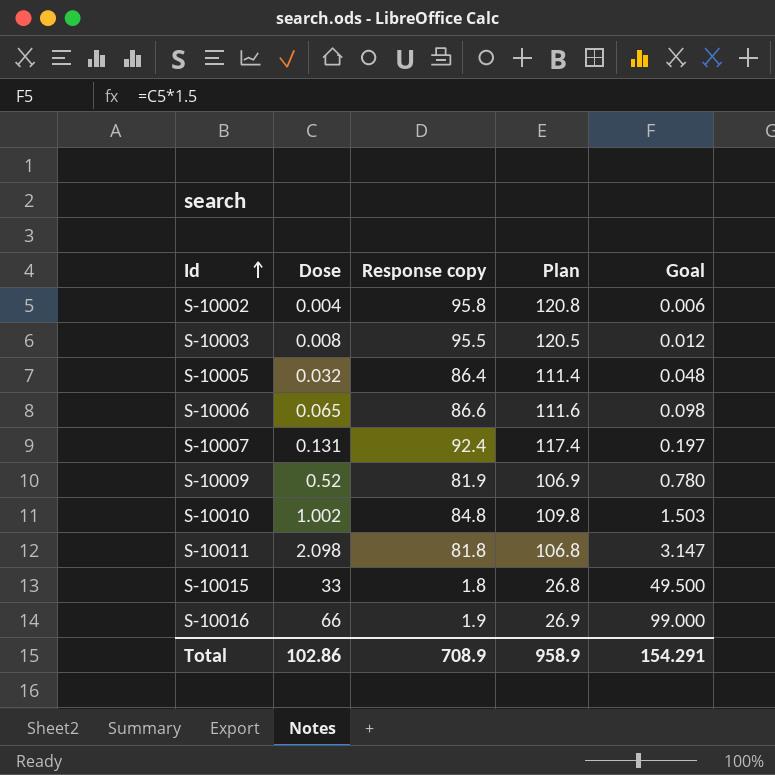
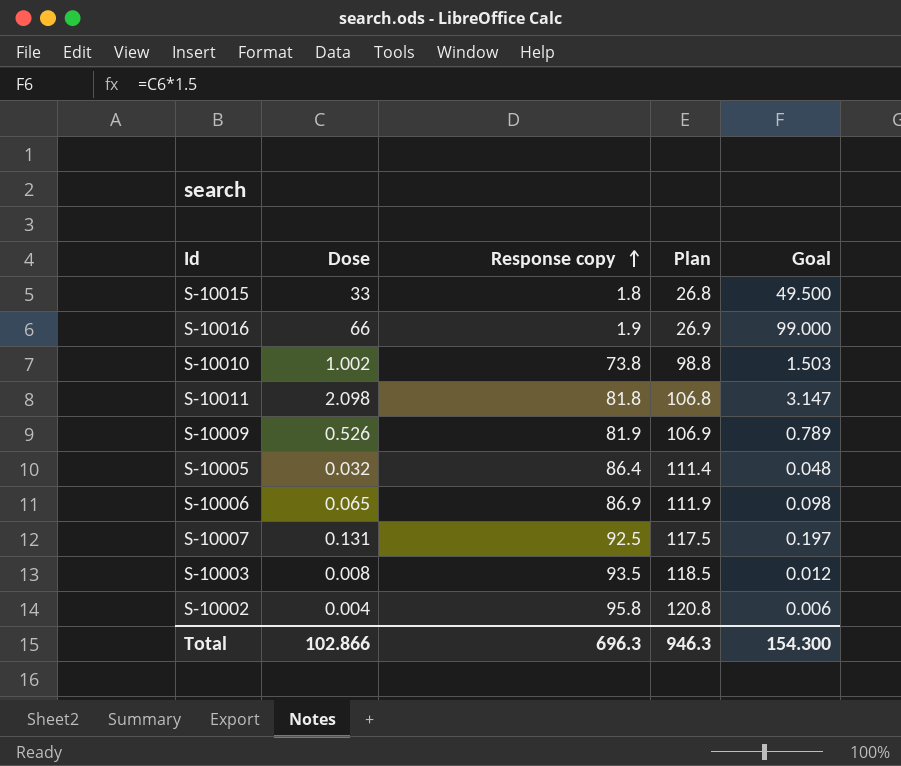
row order: Id ascending -> Response copy ascending
S-10010 | Response copy: 84.8 -> 73.8
S-10010 | Plan: 109.8 -> 98.8
S-10009 | Dose: 0.52 -> 0.526
S-10009 | Goal: 0.780 -> 0.789
S-10006 | Response copy: 86.6 -> 86.9
S-10006 | Plan: 111.6 -> 111.9
S-10007 | Response copy: 92.4 -> 92.5
S-10007 | Plan: 117.4 -> 117.5
S-10003 | Response copy: 95.5 -> 93.5
S-10003 | Plan: 120.5 -> 118.5
Total | Dose: 102.86 -> 102.866
Total | Response copy: 708.9 -> 696.3
Total | Plan: 958.9 -> 946.3
Total | Goal: 154.291 -> 154.300

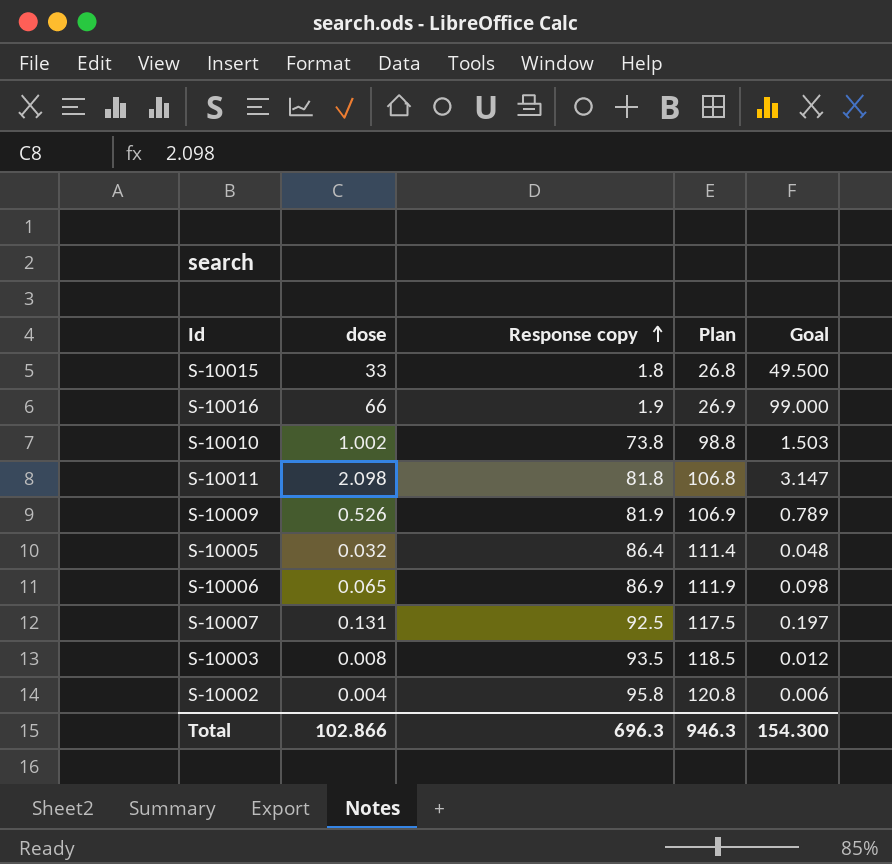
column name: Dose -> dose

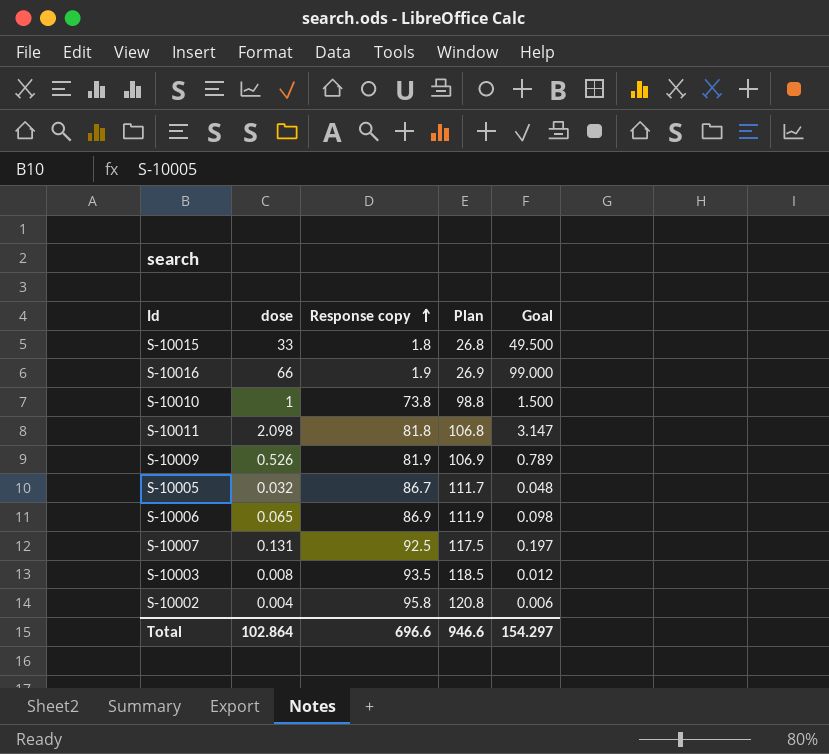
S-10010 | dose: 1.002 -> 1
S-10010 | Goal: 1.503 -> 1.500
S-10005 | Response copy: 86.4 -> 86.7
S-10005 | Plan: 111.4 -> 111.7
Total | dose: 102.866 -> 102.864
Total | Response copy: 696.3 -> 696.6
Total | Plan: 946.3 -> 946.6
Total | Goal: 154.300 -> 154.297

